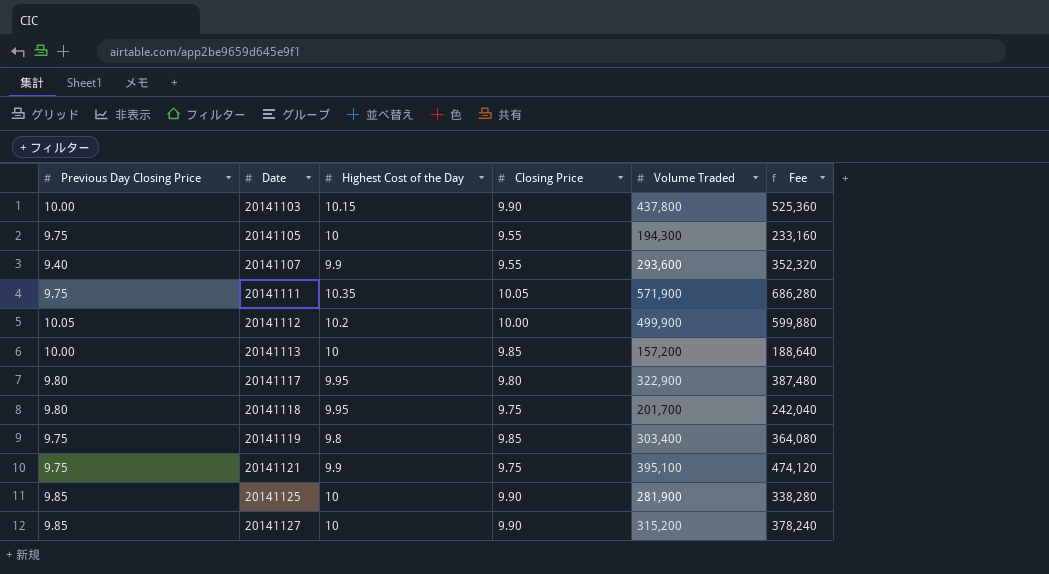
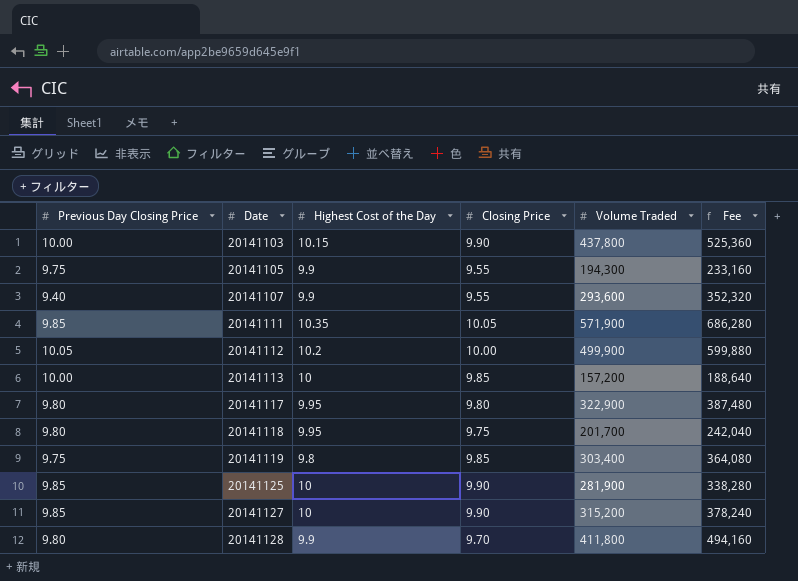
row 20141121: 9.75 | 9.9 | 9.75 | 395,100 | 474,120 -> none
20141105 | Highest Cost of the Day: 10 -> 9.9
20141111 | Previous Day Closing Price: 9.75 -> 9.85
row 20141128: none -> 9.80 | 9.9 | 9.70 | 411,800 | 494,160

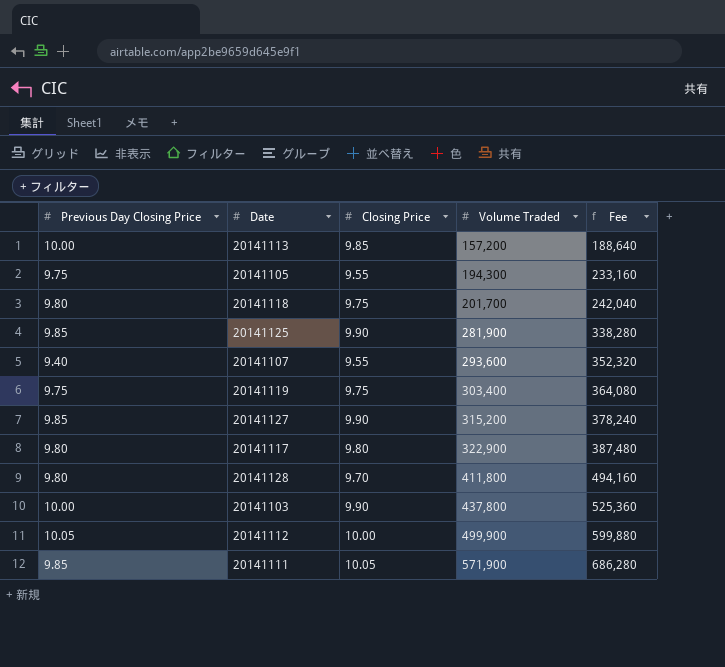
row order: Date ascending -> Volume Traded ascending
column Highest Cost of the Day | position: 3 -> none
20141119 | Closing Price: 9.85 -> 9.75

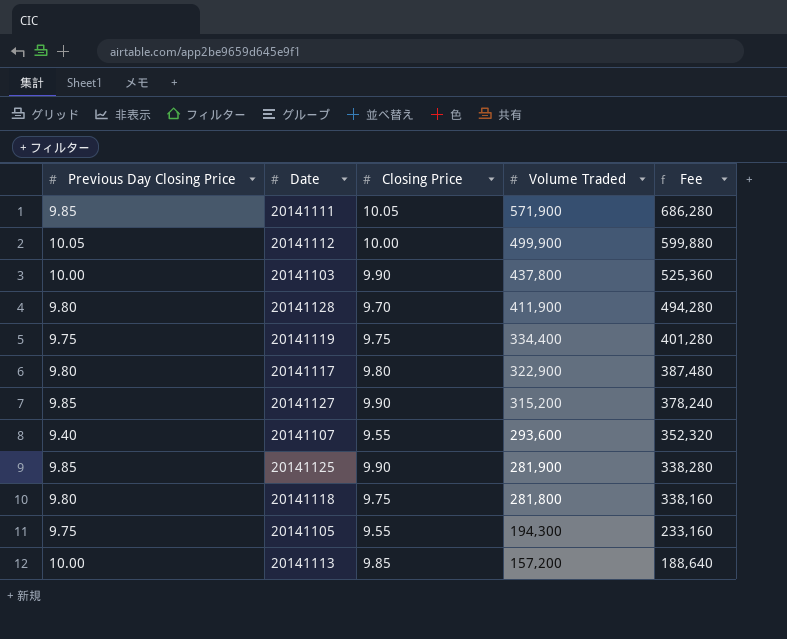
row order: Volume Traded ascending -> Volume Traded descending
20141128 | Volume Traded: 411,800 -> 411,900
20141128 | Fee: 494,160 -> 494,280
20141119 | Volume Traded: 303,400 -> 334,400
20141119 | Fee: 364,080 -> 401,280
20141118 | Volume Traded: 201,700 -> 281,800
20141118 | Fee: 242,040 -> 338,160

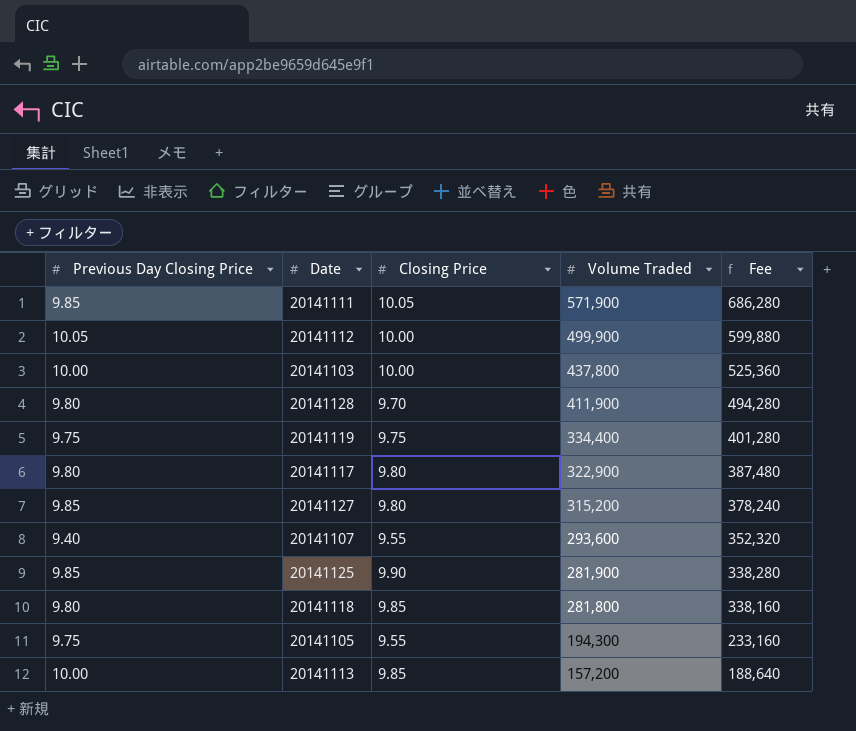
20141103 | Closing Price: 9.90 -> 10.00
20141127 | Closing Price: 9.90 -> 9.80
20141118 | Closing Price: 9.75 -> 9.85

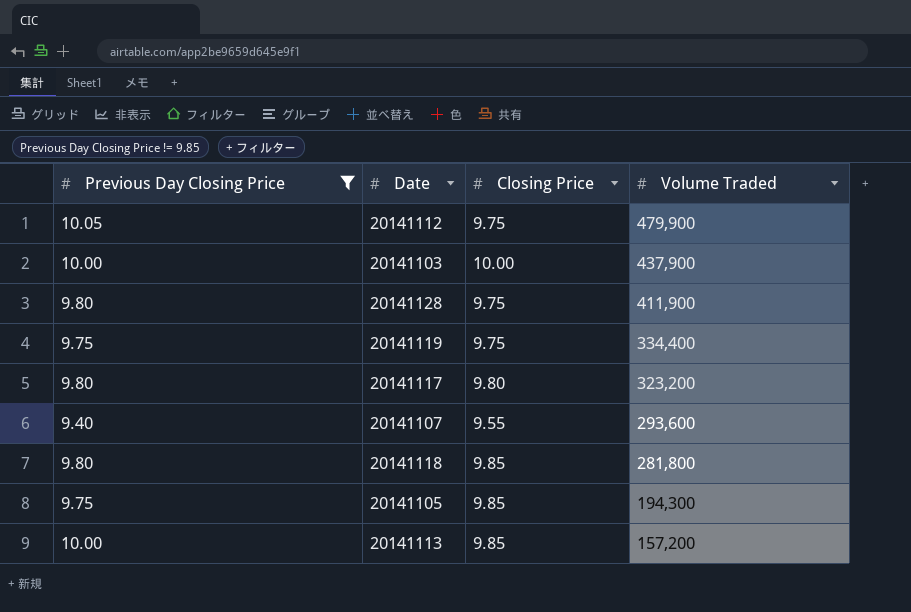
filter: none -> Previous Day Closing Price != 9.85
column Fee | formula: [Volume Traded] * 1.2 -> none
20141112 | Closing Price: 10.00 -> 9.75
20141112 | Volume Traded: 499,900 -> 479,900
20141103 | Volume Traded: 437,800 -> 437,900
20141128 | Closing Price: 9.70 -> 9.75
20141117 | Volume Traded: 322,900 -> 323,200
20141105 | Closing Price: 9.55 -> 9.85

